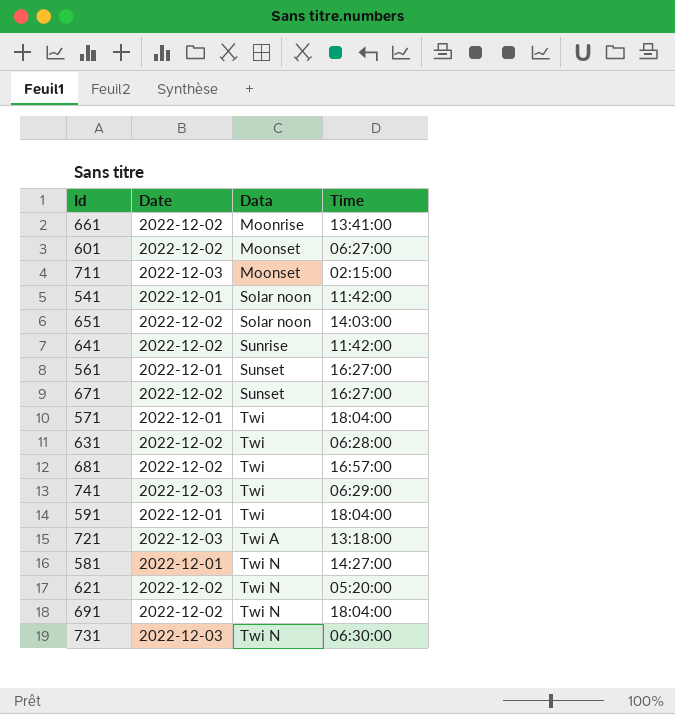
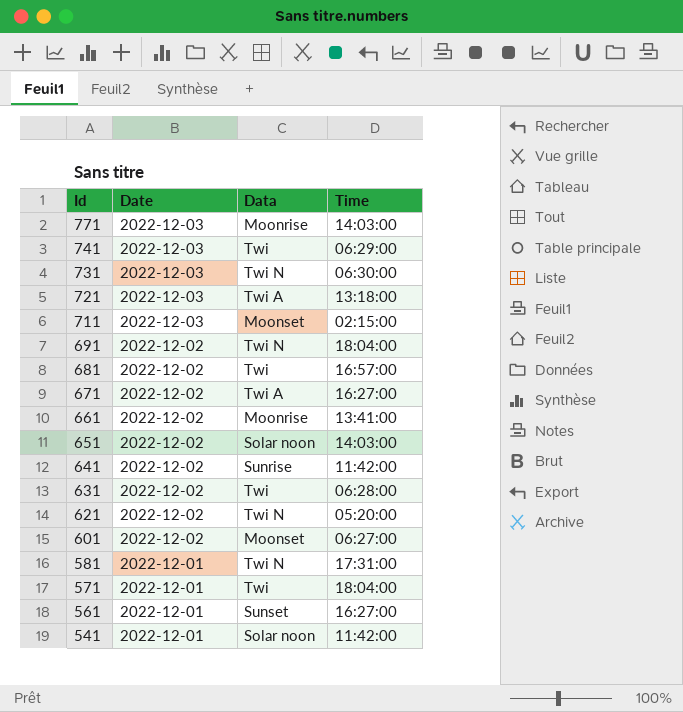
row order: Data ascending -> Id descending
row 591: 2022-12-01 | Twi | 18:04:00 -> none
row 771: none -> 2022-12-03 | Moonrise | 14:03:00
671 | Data: Sunset -> Twi A
581 | Time: 14:27:00 -> 17:31:00

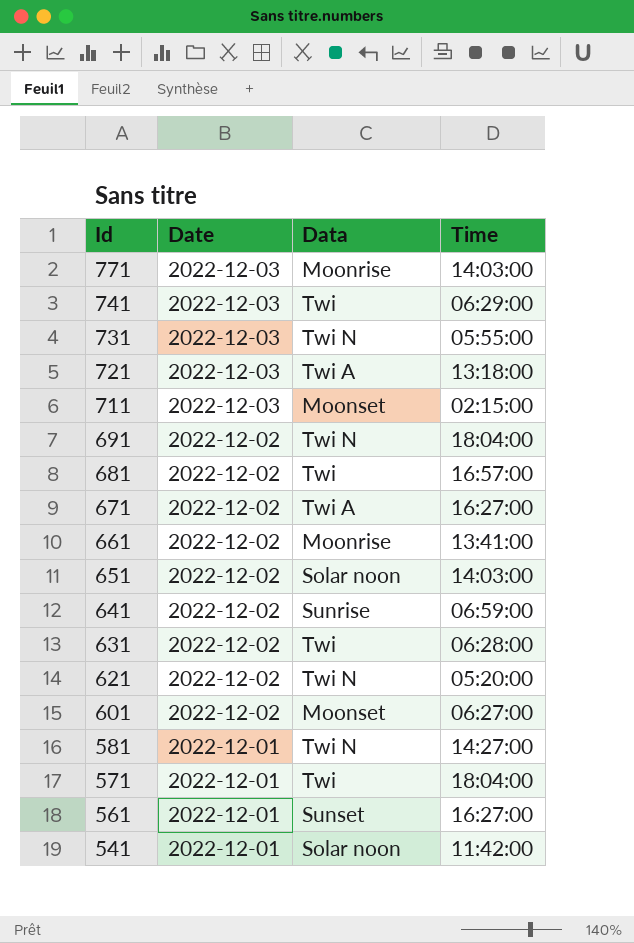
731 | Time: 06:30:00 -> 05:55:00
641 | Time: 11:42:00 -> 06:59:00
581 | Time: 17:31:00 -> 14:27:00

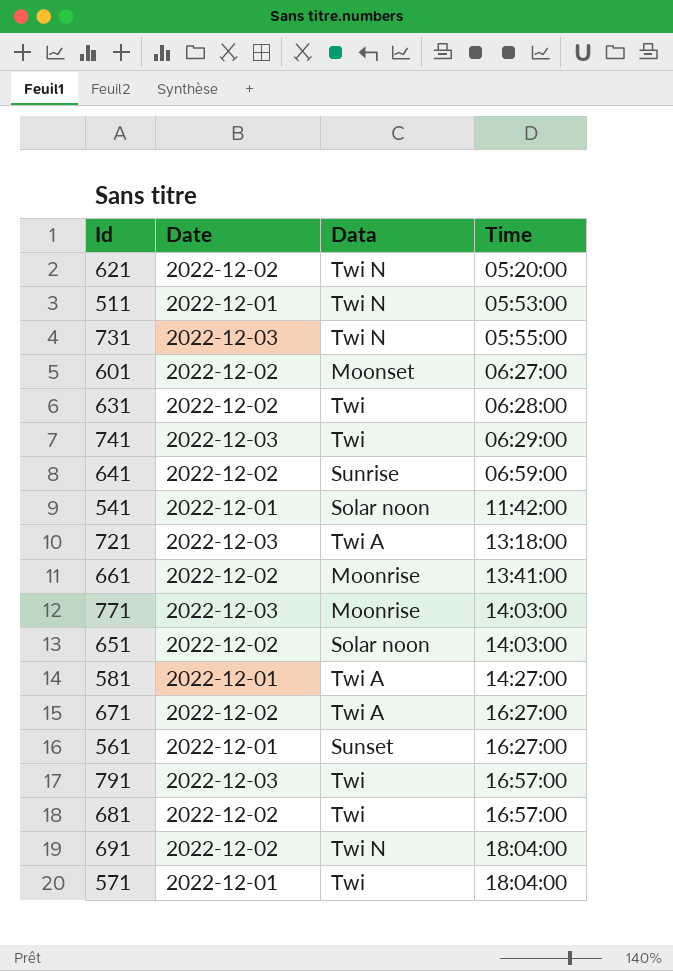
row order: Id descending -> Time ascending
row 711: 2022-12-03 | Moonset | 02:15:00 -> none
row 511: none -> 2022-12-01 | Twi N | 05:53:00
581 | Data: Twi N -> Twi A
row 791: none -> 2022-12-03 | Twi | 16:57:00

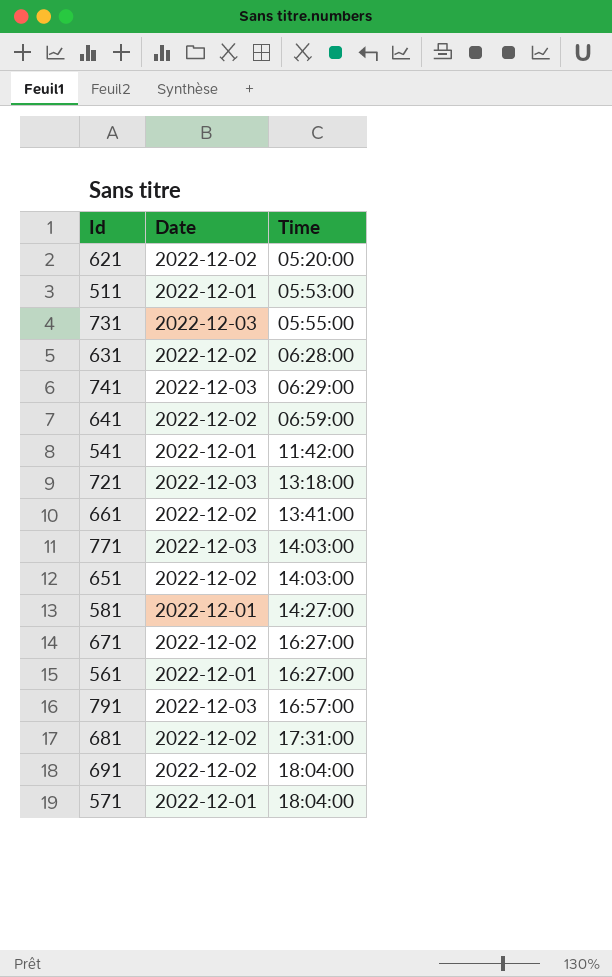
column Data | position: 3 -> none
row 601: 2022-12-02 | Moonset | 06:27:00 -> none
681 | Time: 16:57:00 -> 17:31:00

